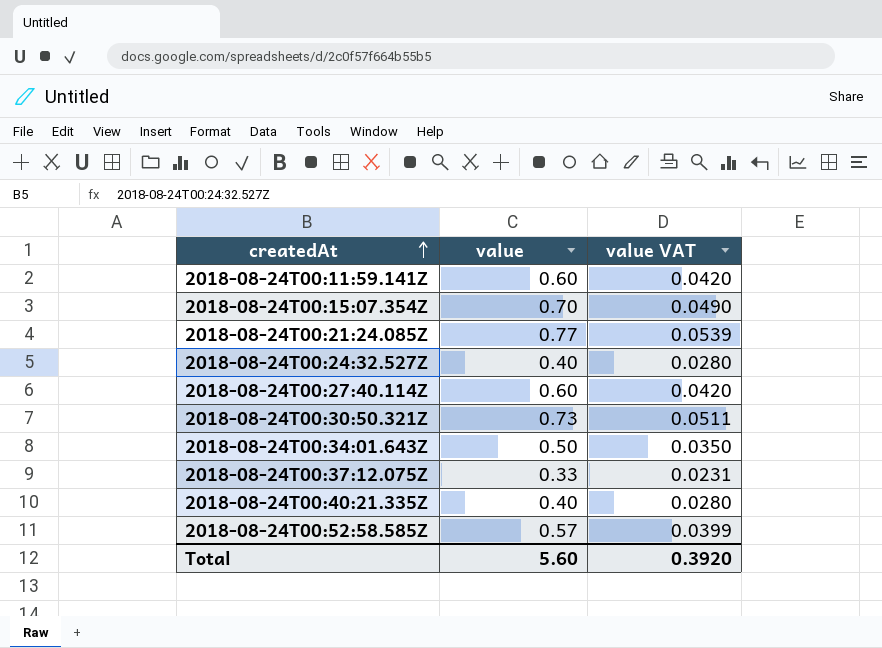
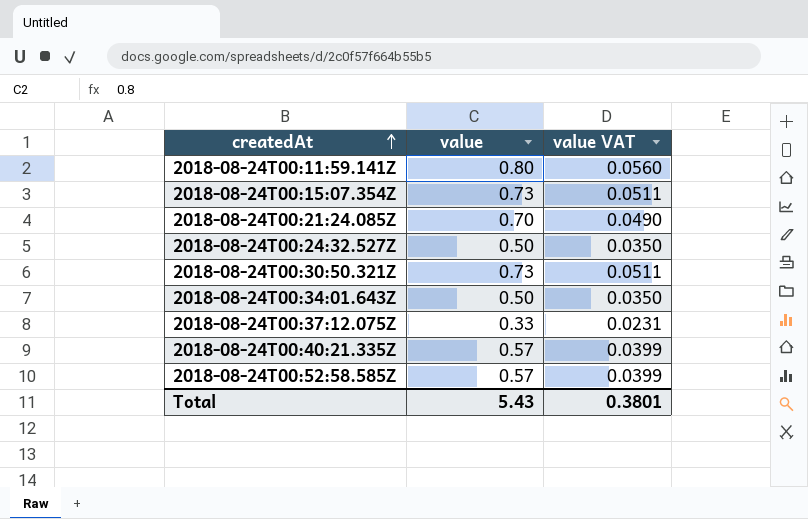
row 2018-08-24T00:27:40.114Z: 0.60 | 0.0420 -> none
2018-08-24T00:11:59.141Z | value: 0.60 -> 0.80
2018-08-24T00:11:59.141Z | value VAT: 0.0420 -> 0.0560
2018-08-24T00:15:07.354Z | value: 0.70 -> 0.73
2018-08-24T00:15:07.354Z | value VAT: 0.0490 -> 0.0511
2018-08-24T00:21:24.085Z | value: 0.77 -> 0.70
2018-08-24T00:21:24.085Z | value VAT: 0.0539 -> 0.0490
2018-08-24T00:24:32.527Z | value: 0.40 -> 0.50
2018-08-24T00:24:32.527Z | value VAT: 0.0280 -> 0.0350
2018-08-24T00:40:21.335Z | value: 0.40 -> 0.57
2018-08-24T00:40:21.335Z | value VAT: 0.0280 -> 0.0399
Total | value: 5.60 -> 5.43
Total | value VAT: 0.3920 -> 0.3801

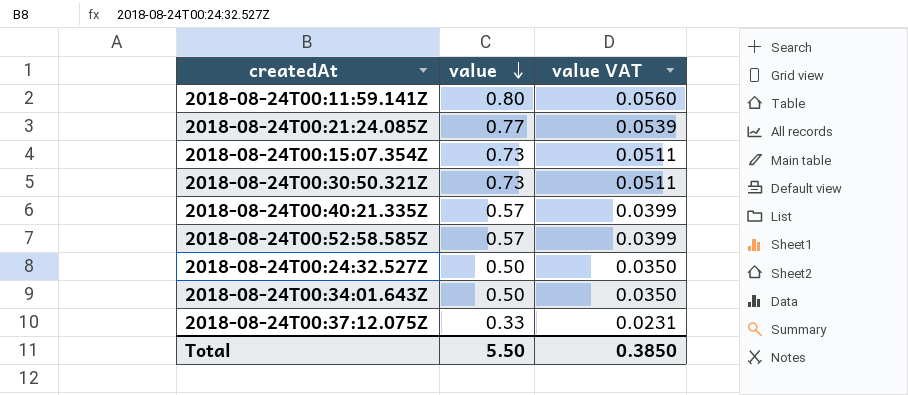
row order: createdAt ascending -> value descending
2018-08-24T00:21:24.085Z | value: 0.70 -> 0.77
2018-08-24T00:21:24.085Z | value VAT: 0.0490 -> 0.0539
Total | value: 5.43 -> 5.50
Total | value VAT: 0.3801 -> 0.3850

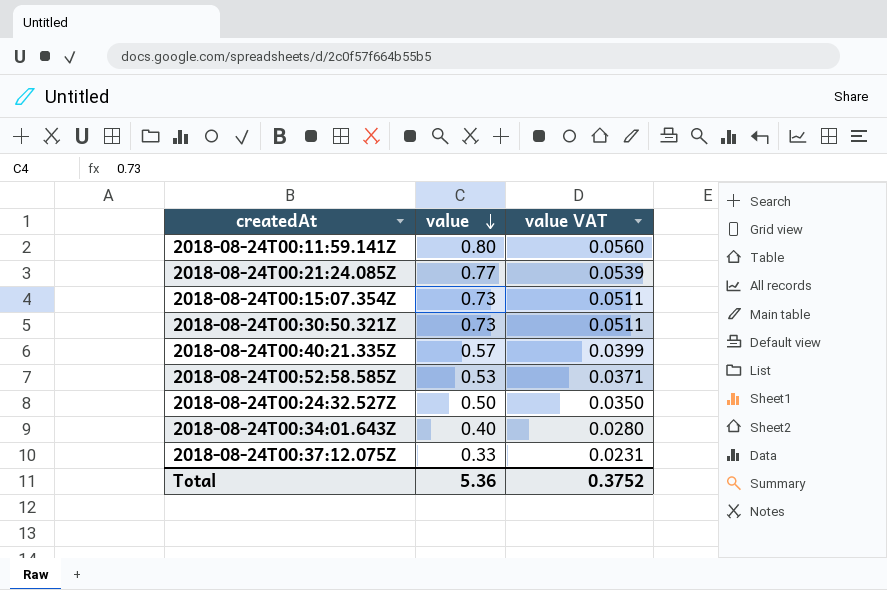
2018-08-24T00:52:58.585Z | value: 0.57 -> 0.53
2018-08-24T00:52:58.585Z | value VAT: 0.0399 -> 0.0371
2018-08-24T00:34:01.643Z | value: 0.50 -> 0.40
2018-08-24T00:34:01.643Z | value VAT: 0.0350 -> 0.0280
Total | value: 5.50 -> 5.36
Total | value VAT: 0.3850 -> 0.3752

